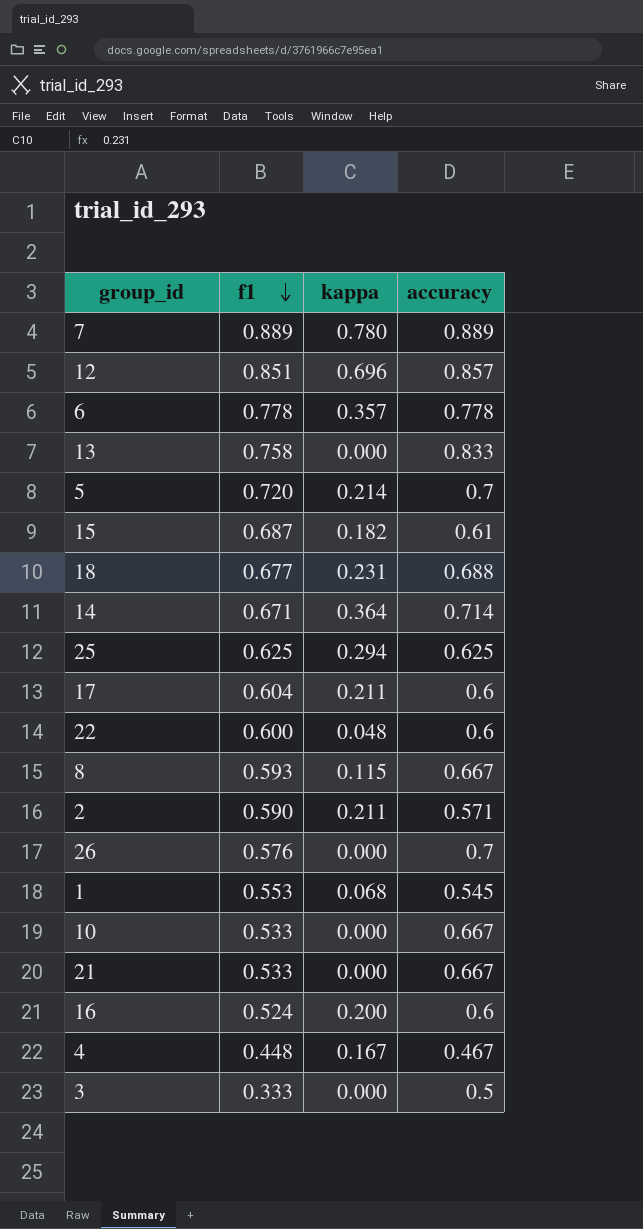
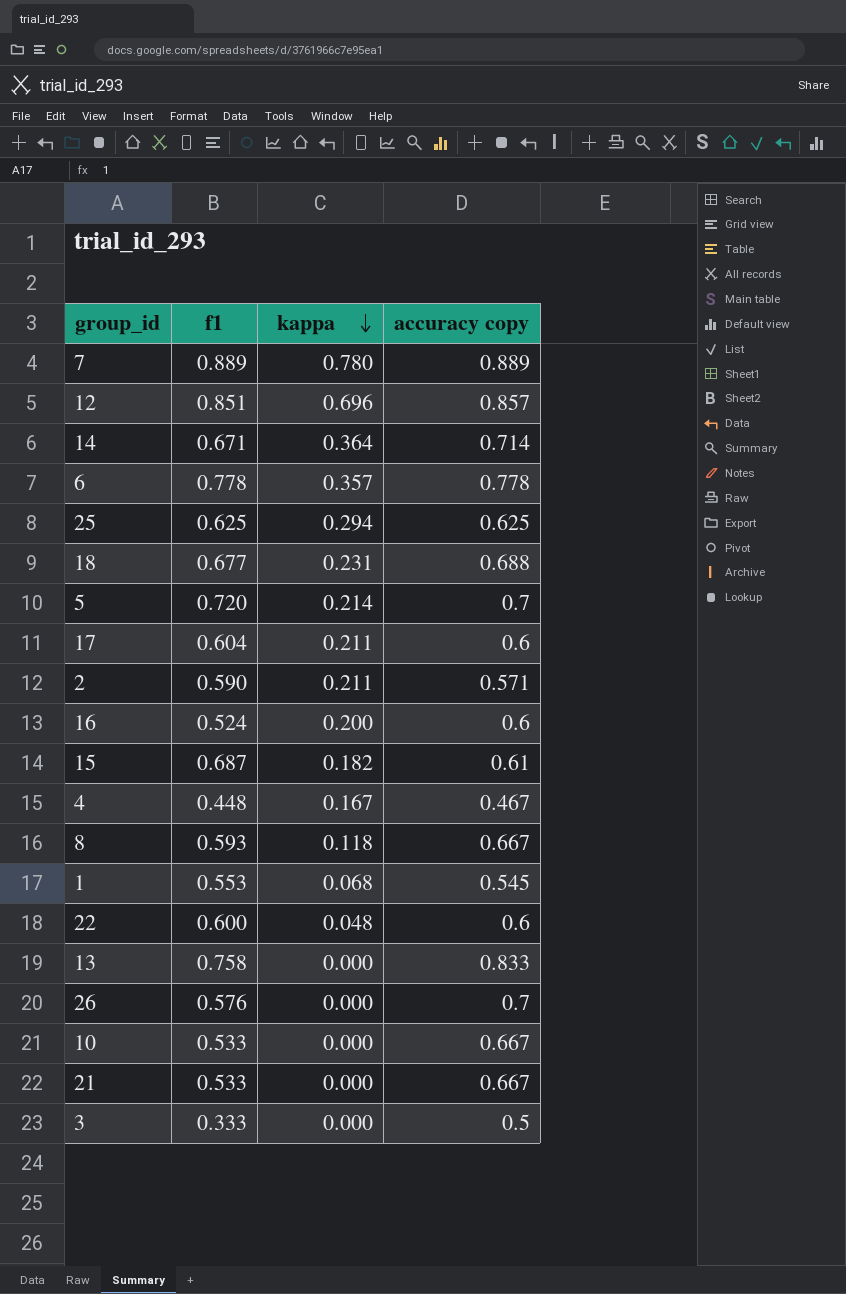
row order: f1 descending -> kappa descending
column name: accuracy -> accuracy copy
8 | kappa: 0.115 -> 0.118

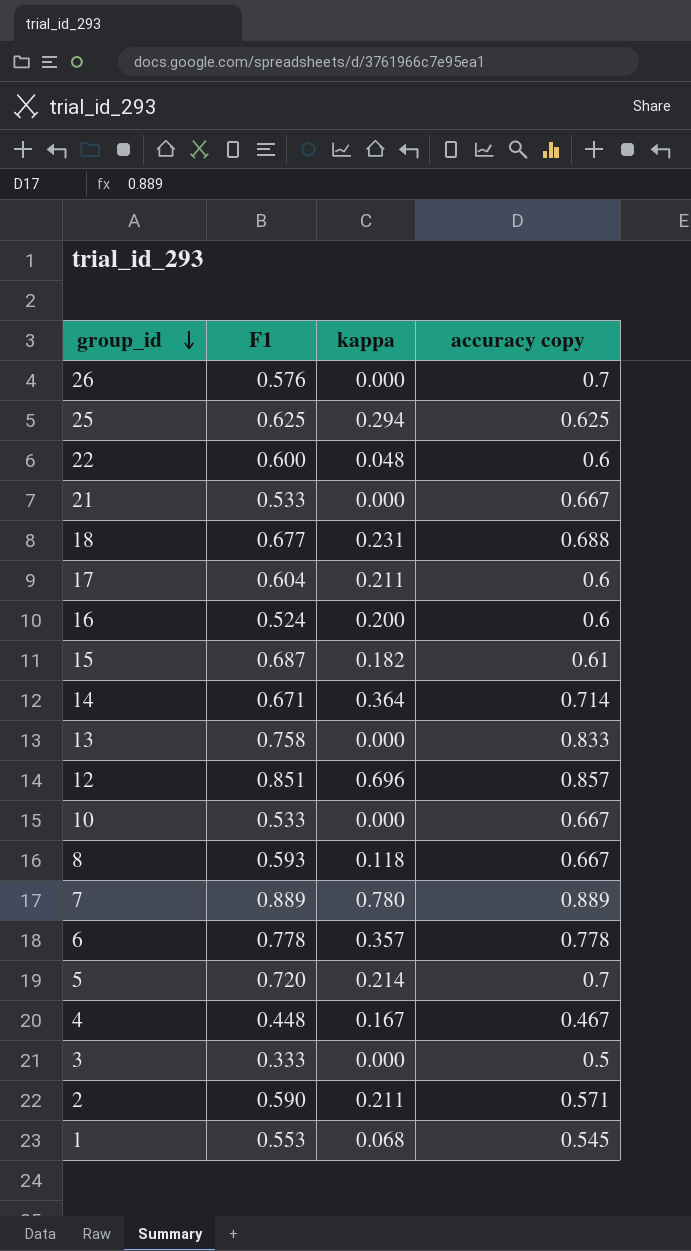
row order: kappa descending -> group_id descending
column name: f1 -> F1

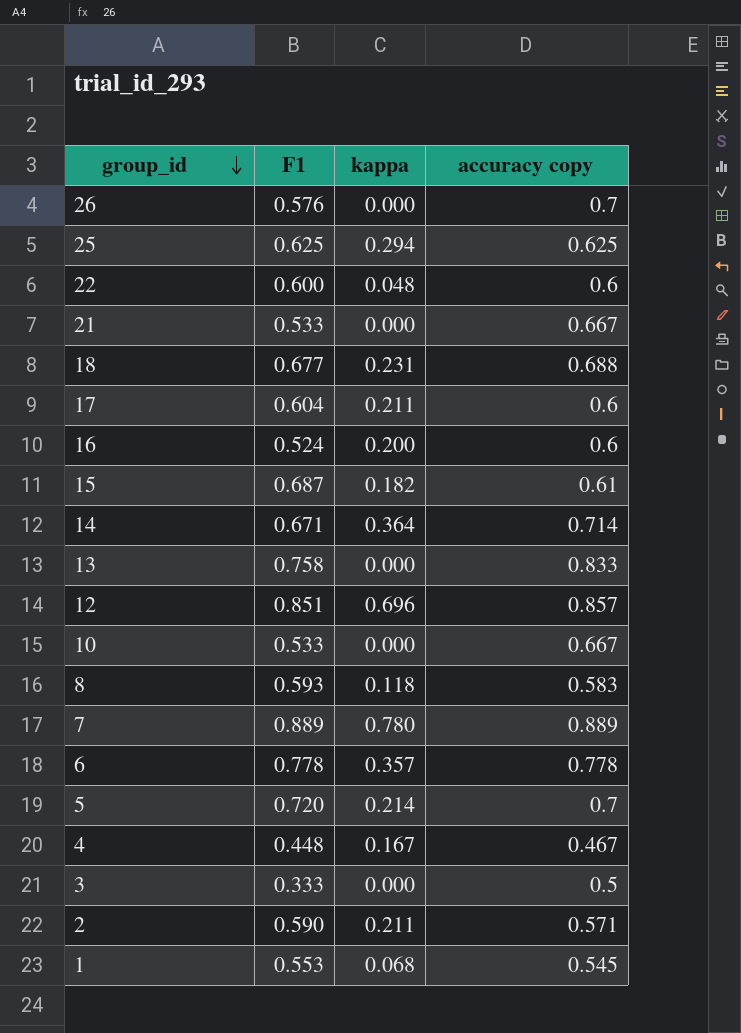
8 | accuracy copy: 0.667 -> 0.583

